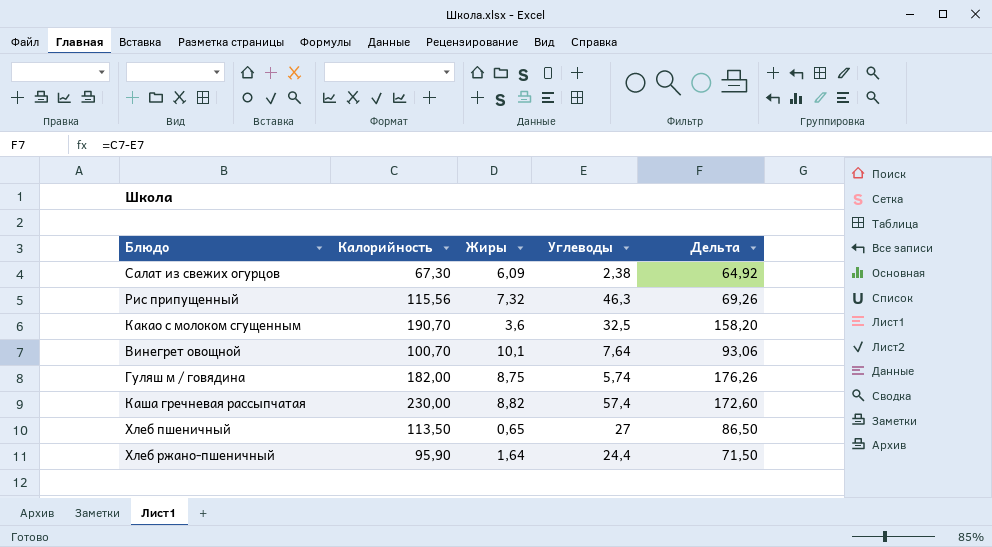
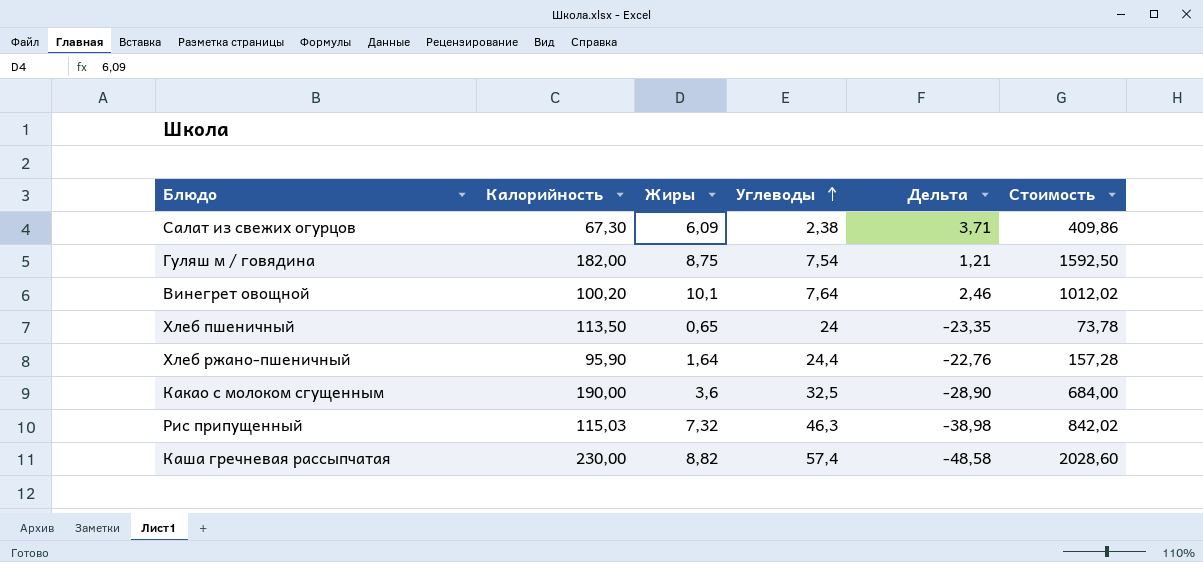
row order: none -> Углеводы ascending
column Дельта | formula: [Калорийность] - [Углеводы] -> [Жиры] - [Углеводы]
column Стоимость | formula: none -> [Калорийность] * [Жиры]
Гуляш м / говядина | Углеводы: 5,74 -> 7,54
Винегрет овощной | Калорийность: 100,70 -> 100,20
Хлеб пшеничный | Углеводы: 27 -> 24
Какао с молоком сгущенным | Калорийность: 190,70 -> 190,00
Рис припущенный | Калорийность: 115,56 -> 115,03

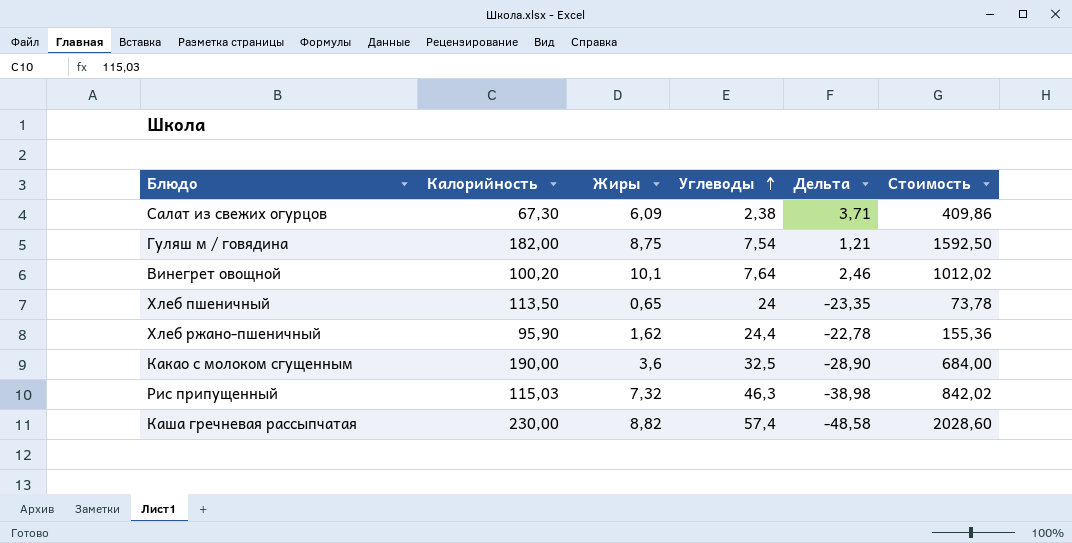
Хлеб ржано-пшеничный | Жиры: 1,64 -> 1,62
Хлеб ржано-пшеничный | Дельта: -22,76 -> -22,78
Хлеб ржано-пшеничный | Стоимость: 157,28 -> 155,36

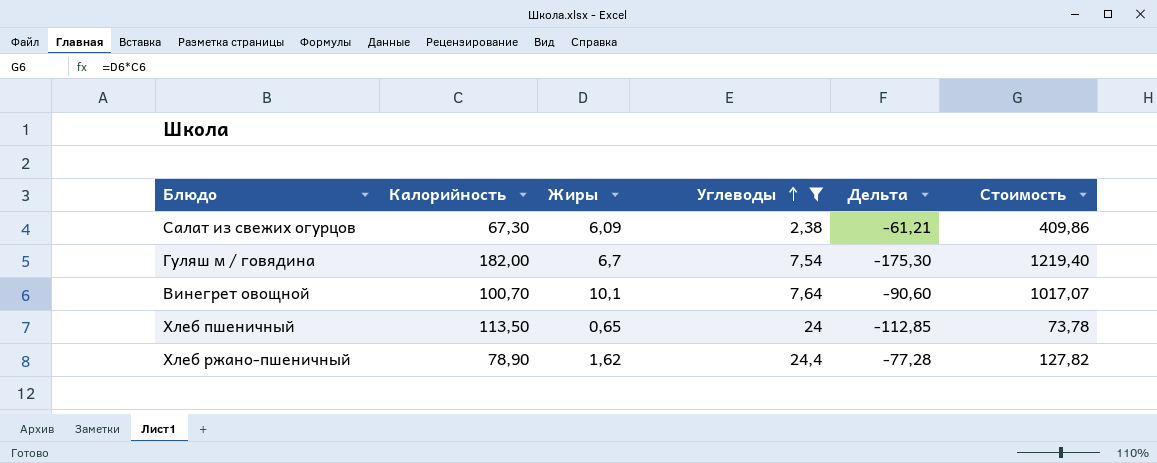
filter: none -> Углеводы <= 24,4
column Дельта | formula: [Жиры] - [Углеводы] -> [Жиры] - [Калорийность]
Гуляш м / говядина | Жиры: 8,75 -> 6,7
Гуляш м / говядина | Стоимость: 1592,50 -> 1219,40
Винегрет овощной | Калорийность: 100,20 -> 100,70
Винегрет овощной | Стоимость: 1012,02 -> 1017,07
Хлеб ржано-пшеничный | Калорийность: 95,90 -> 78,90
Хлеб ржано-пшеничный | Стоимость: 155,36 -> 127,82

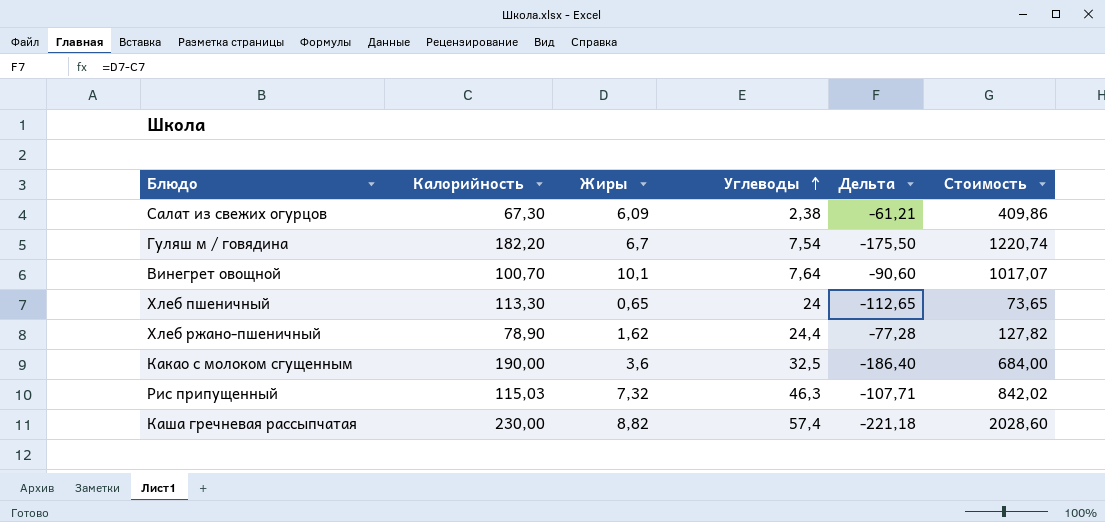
filter: Углеводы <= 24,4 -> none
Гуляш м / говядина | Калорийность: 182,00 -> 182,20
Гуляш м / говядина | Дельта: -175,30 -> -175,50
Гуляш м / говядина | Стоимость: 1219,40 -> 1220,74
Хлеб пшеничный | Калорийность: 113,50 -> 113,30
Хлеб пшеничный | Дельта: -112,85 -> -112,65
Хлеб пшеничный | Стоимость: 73,78 -> 73,65

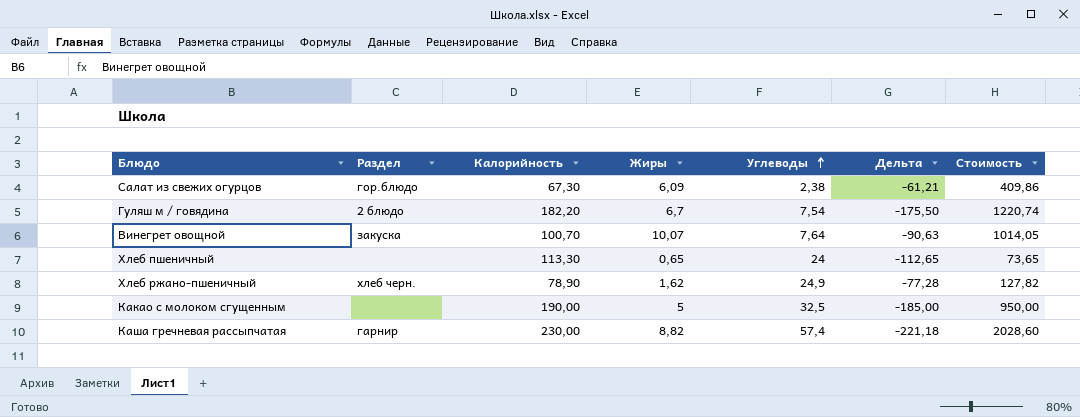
column Раздел | position: none -> 2
row Рис припущенный: 115,03 | 7,32 | 46,3 | -107,71 | 842,02 -> none
Винегрет овощной | Жиры: 10,1 -> 10,07
Винегрет овощной | Дельта: -90,60 -> -90,63
Винегрет овощной | Стоимость: 1017,07 -> 1014,05
Хлеб ржано-пшеничный | Углеводы: 24,4 -> 24,9
Какао с молоком сгущенным | Жиры: 3,6 -> 5
Какао с молоком сгущенным | Дельта: -186,40 -> -185,00
Какао с молоком сгущенным | Стоимость: 684,00 -> 950,00

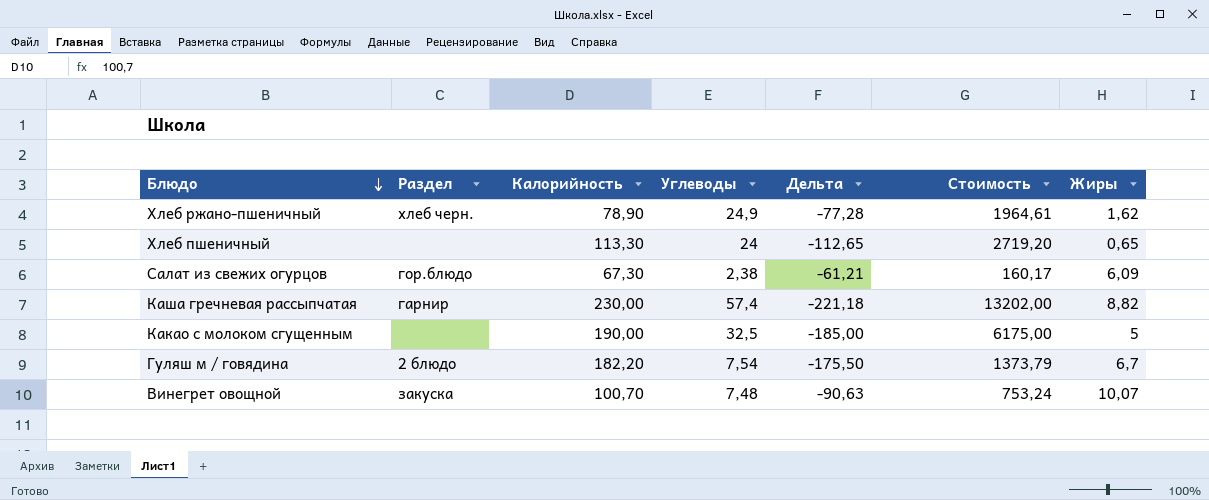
row order: Углеводы ascending -> Блюдо descending
column Стоимость | formula: [Калорийность] * [Жиры] -> [Калорийность] * [Углеводы]
column Жиры | position: 4 -> 7
Винегрет овощной | Углеводы: 7,64 -> 7,48

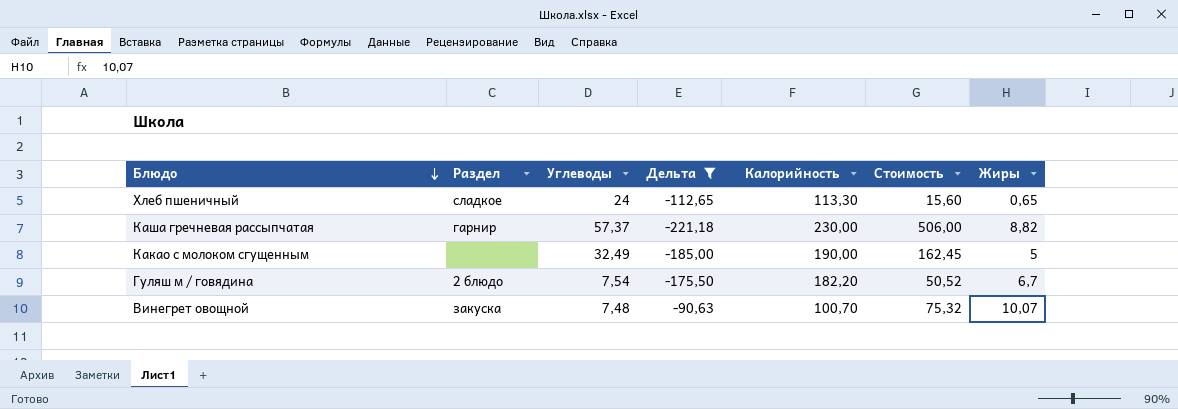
filter: none -> Дельта <= -90,63
column Калорийность | position: 3 -> 5
column Стоимость | formula: [Калорийность] * [Углеводы] -> [Углеводы] * [Жиры]
Хлеб пшеничный | Раздел: none -> сладкое
Каша гречневая рассыпчатая | Углеводы: 57,4 -> 57,37
Какао с молоком сгущенным | Углеводы: 32,5 -> 32,49

